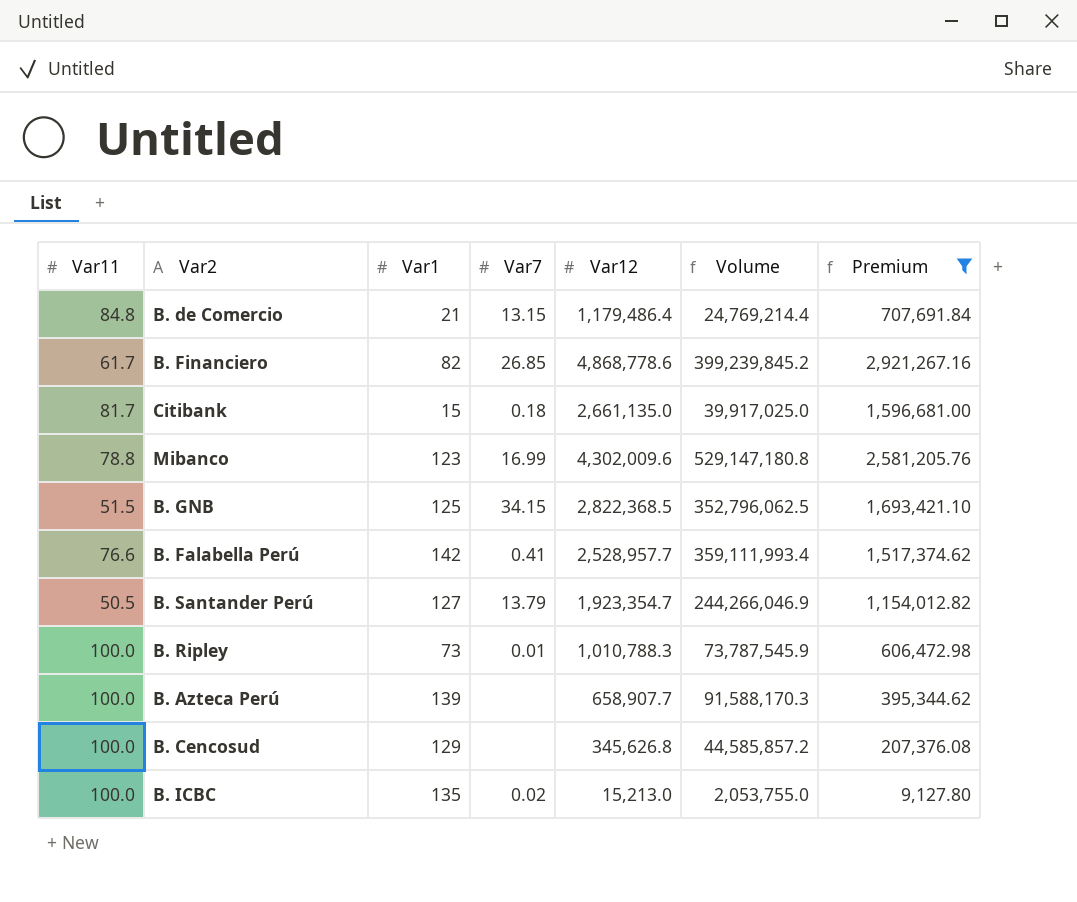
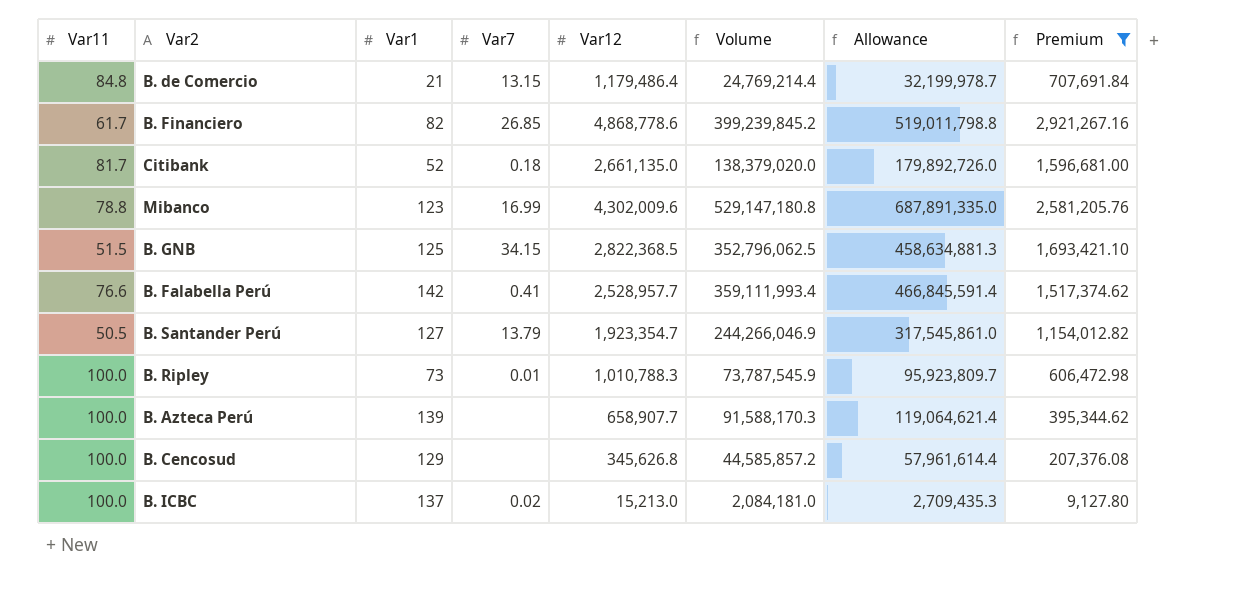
column Allowance | formula: none -> [Volume] * 1.3
Citibank | Var1: 15 -> 52
Citibank | Volume: 39,917,025.0 -> 138,379,020.0
B. ICBC | Var1: 135 -> 137
B. ICBC | Volume: 2,053,755.0 -> 2,084,181.0

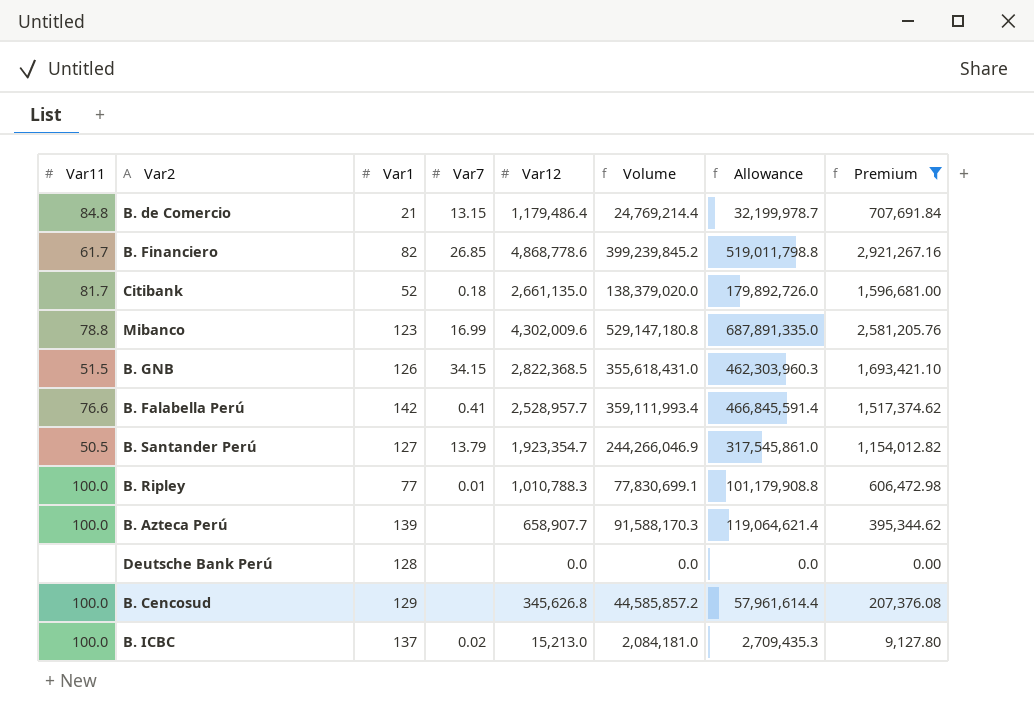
B. GNB | Var1: 125 -> 126
B. GNB | Volume: 352,796,062.5 -> 355,618,431.0
B. GNB | Allowance: 458,634,881.3 -> 462,303,960.3
B. Ripley | Var1: 73 -> 77
B. Ripley | Volume: 73,787,545.9 -> 77,830,699.1
B. Ripley | Allowance: 95,923,809.7 -> 101,179,908.8
row Deutsche Bank Perú: none -> none | 128 | none | 0.0 | 0.0 | 0.0 | 0.00

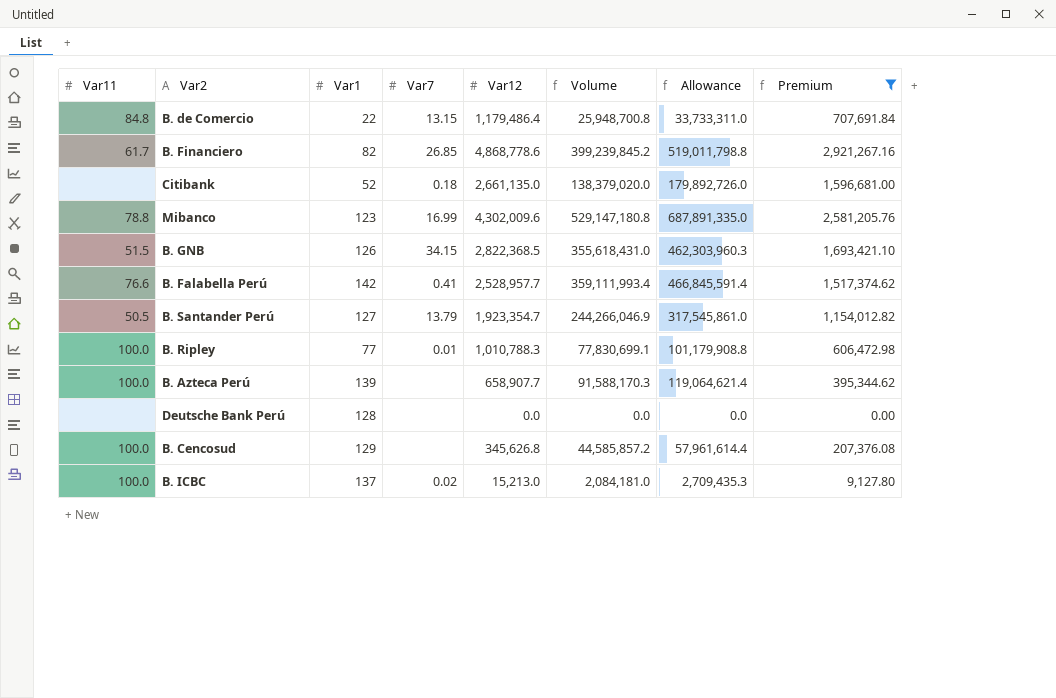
B. de Comercio | Var1: 21 -> 22
B. de Comercio | Volume: 24,769,214.4 -> 25,948,700.8
B. de Comercio | Allowance: 32,199,978.7 -> 33,733,311.0
Citibank | Var11: 81.7 -> none

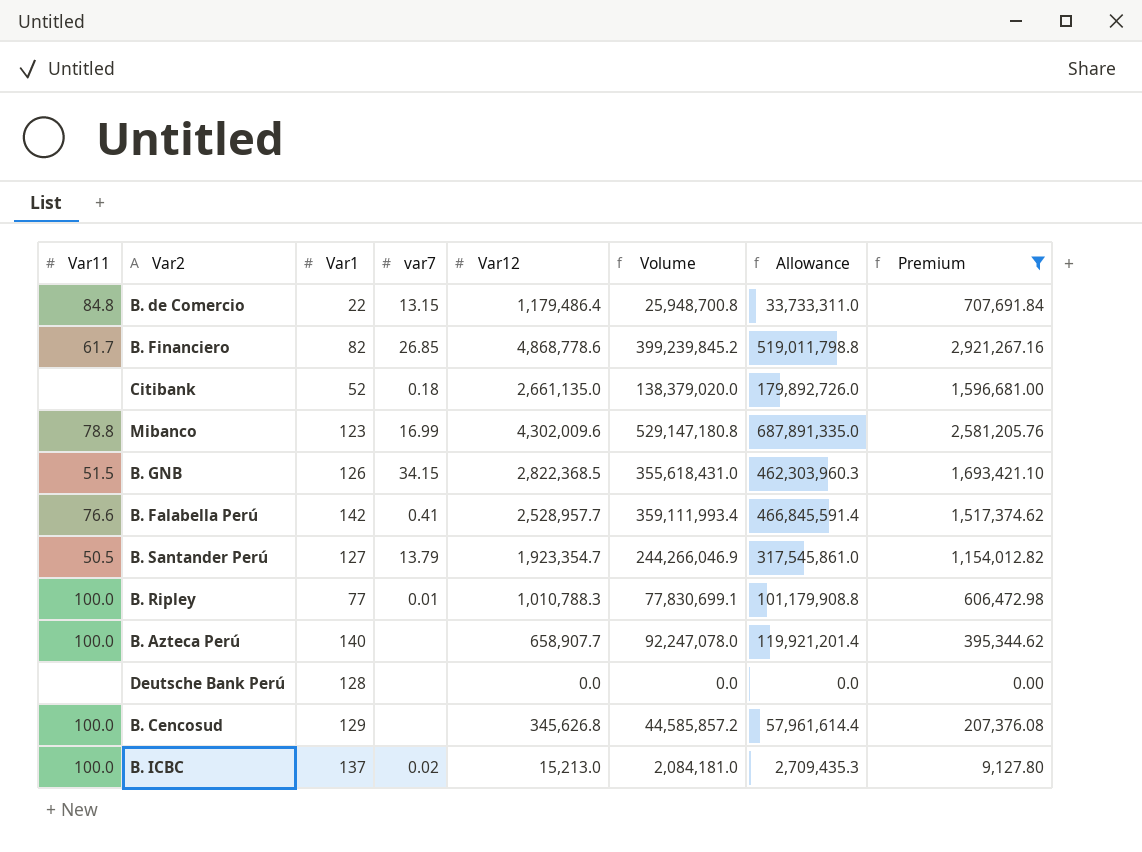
column name: Var7 -> var7
B. Azteca Perú | Var1: 139 -> 140
B. Azteca Perú | Volume: 91,588,170.3 -> 92,247,078.0
B. Azteca Perú | Allowance: 119,064,621.4 -> 119,921,201.4

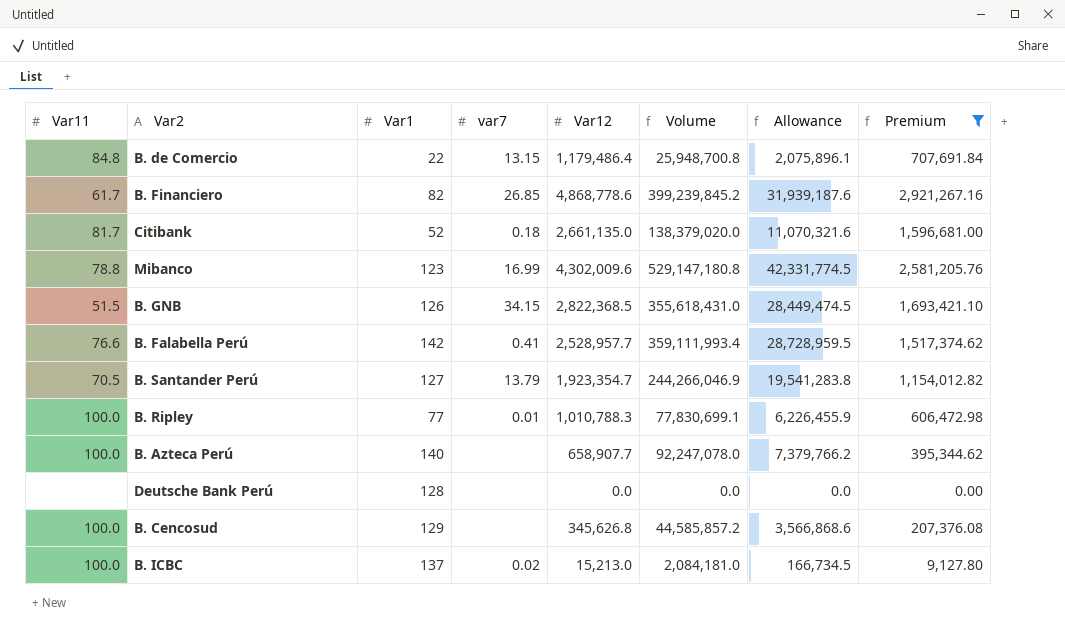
column Allowance | formula: [Volume] * 1.3 -> [Volume] * 0.08
Citibank | Var11: none -> 81.7
B. Santander Perú | Var11: 50.5 -> 70.5

